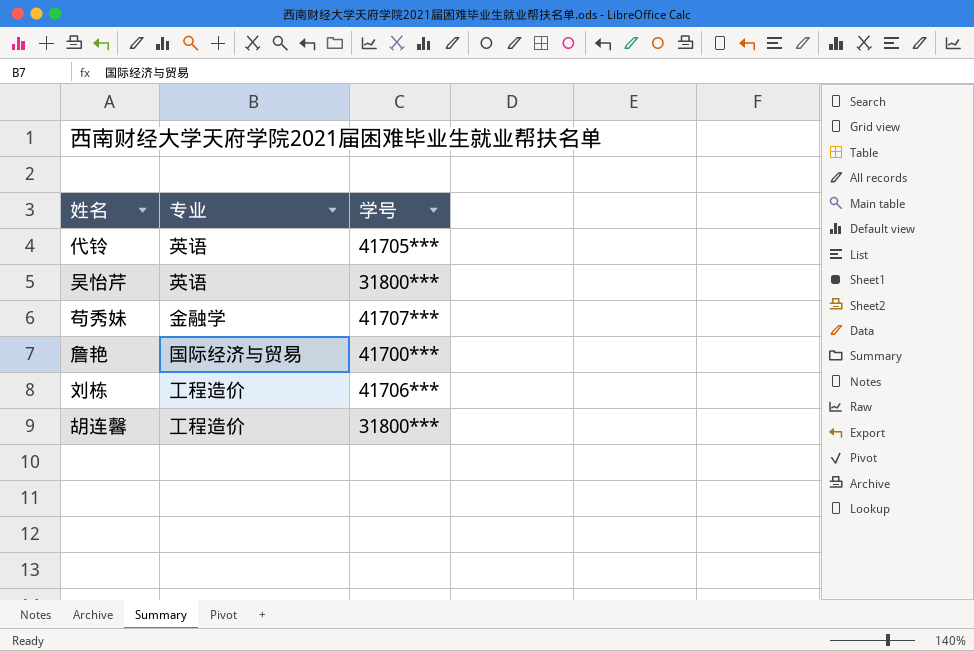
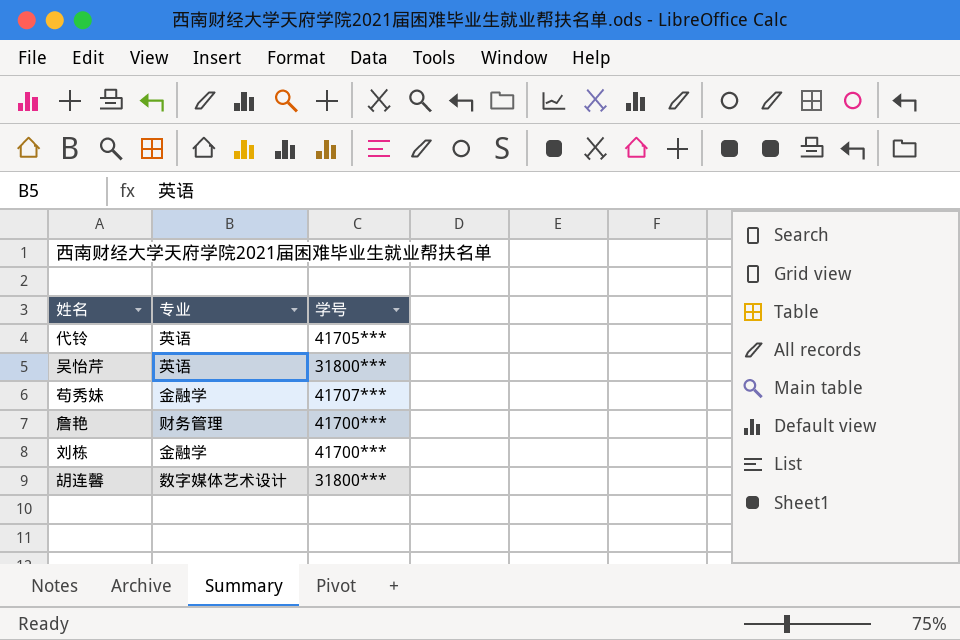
詹艳 | 专业: 国际经济与贸易 -> 财务管理
刘栋 | 专业: 工程造价 -> 金融学
刘栋 | 学号: 41706*** -> 41700***
胡连馨 | 专业: 工程造价 -> 数字媒体艺术设计

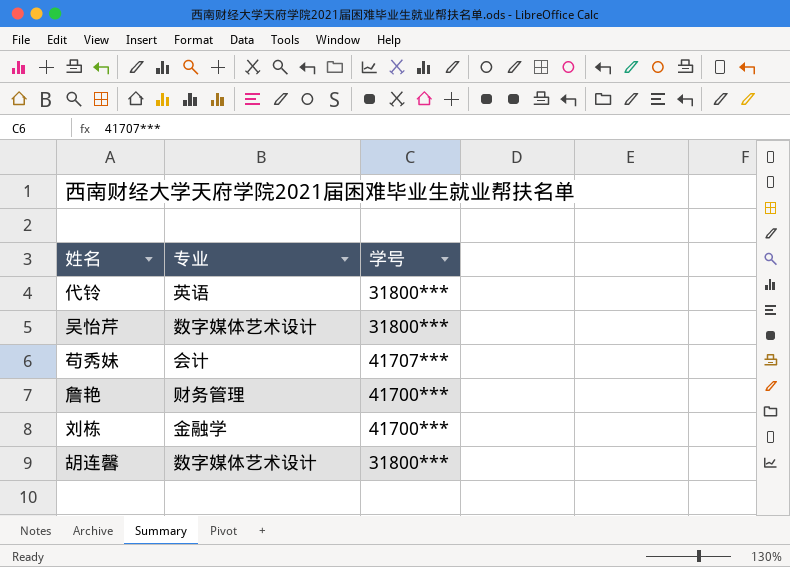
代铃 | 学号: 41705*** -> 31800***
吴怡芹 | 专业: 英语 -> 数字媒体艺术设计
苟秀妹 | 专业: 金融学 -> 会计

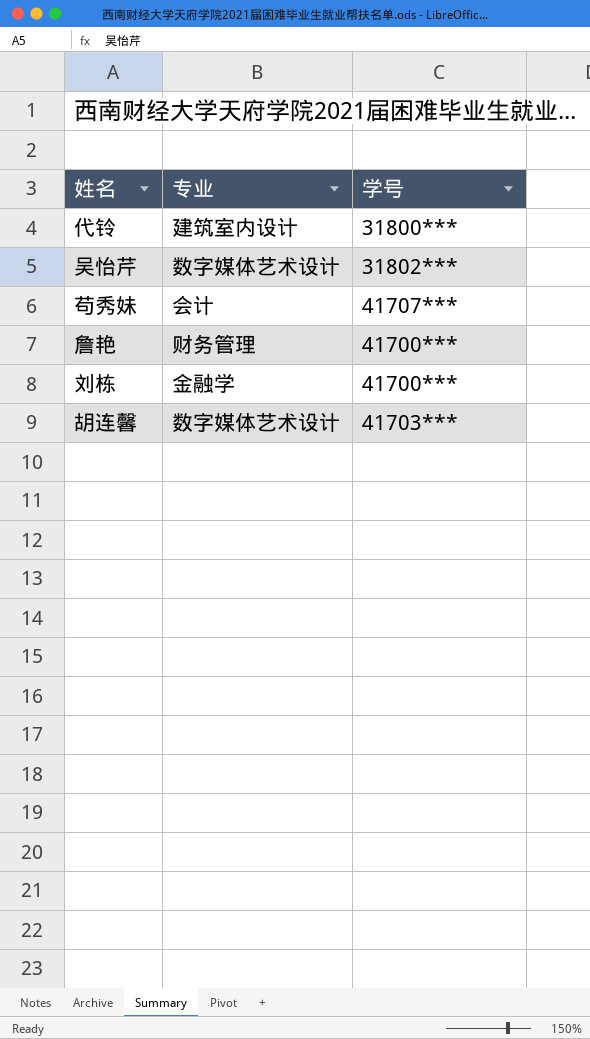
代铃 | 专业: 英语 -> 建筑室内设计
吴怡芹 | 学号: 31800*** -> 31802***
胡连馨 | 学号: 31800*** -> 41703***

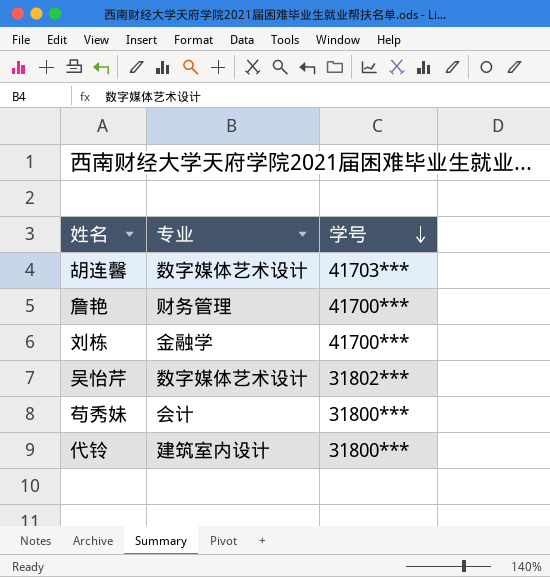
row order: none -> 学号 descending
苟秀妹 | 学号: 41707*** -> 31800***

